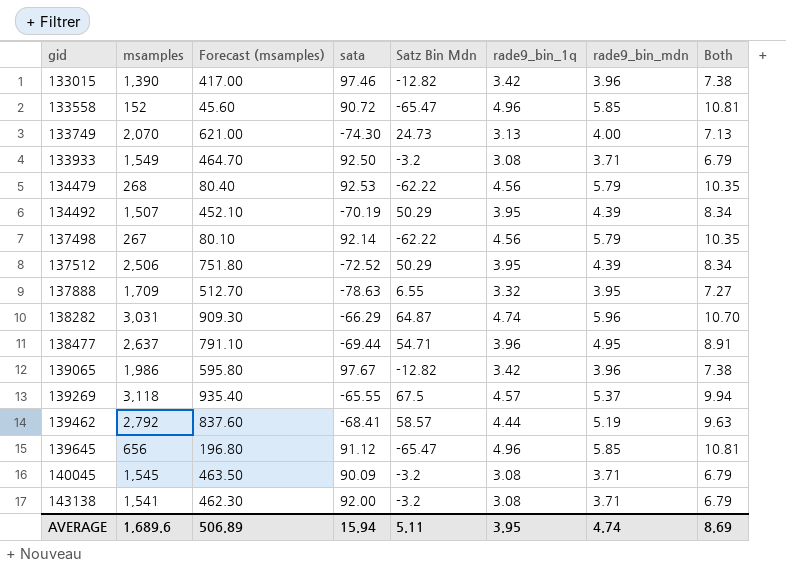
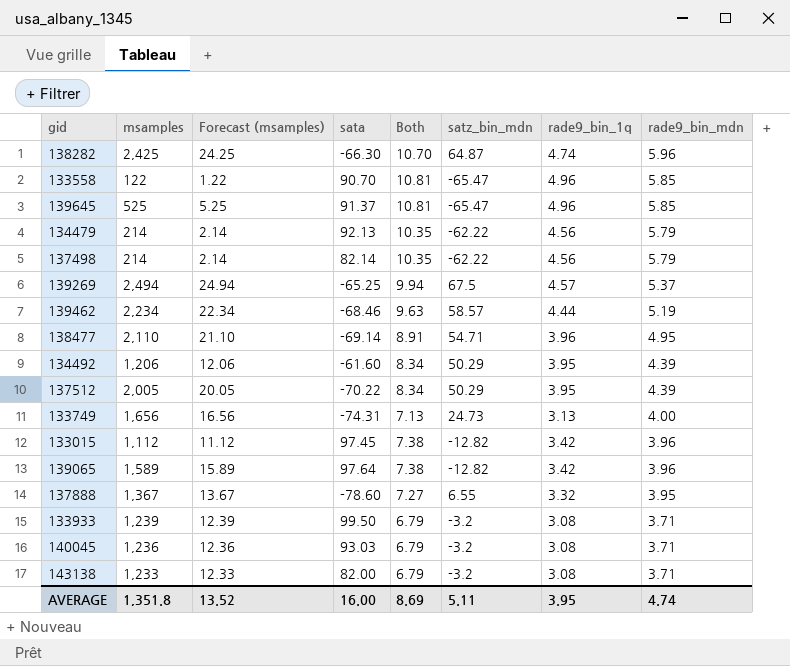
row order: gid ascending -> rade9_bin_mdn descending
column Forecast (msamples) | formula: [msamples] * 0.3 -> [msamples] * 0.01
column Both | position: 8 -> 5
column name: Satz Bin Mdn -> satz_bin_mdn
138282 | msamples: 3,031 -> 2,425
138282 | sata: -66.29 -> -66.30
133558 | msamples: 152 -> 122
133558 | sata: 90.72 -> 90.70
139645 | msamples: 656 -> 525
139645 | sata: 91.12 -> 91.37
134479 | msamples: 268 -> 214
134479 | sata: 92.53 -> 92.13
137498 | msamples: 267 -> 214
137498 | sata: 92.14 -> 82.14
139269 | msamples: 3,118 -> 2,494
139269 | sata: -65.55 -> -65.25
139462 | msamples: 2,792 -> 2,234
139462 | sata: -68.41 -> -68.46
138477 | msamples: 2,637 -> 2,110
138477 | sata: -69.44 -> -69.14
134492 | msamples: 1,507 -> 1,206
134492 | sata: -70.19 -> -61.60
137512 | msamples: 2,506 -> 2,005
137512 | sata: -72.52 -> -70.22
133749 | msamples: 2,070 -> 1,656
133749 | sata: -74.30 -> -74.31
133015 | msamples: 1,390 -> 1,112
133015 | sata: 97.46 -> 97.45
139065 | msamples: 1,986 -> 1,589
139065 | sata: 97.67 -> 97.64
137888 | msamples: 1,709 -> 1,367
137888 | sata: -78.63 -> -78.60
133933 | msamples: 1,549 -> 1,239
133933 | sata: 92.50 -> 99.50
140045 | msamples: 1,545 -> 1,236
140045 | sata: 90.09 -> 93.03
143138 | msamples: 1,541 -> 1,233
143138 | sata: 92.00 -> 82.00
AVERAGE | msamples: 1,689.6 -> 1,351.8
AVERAGE | Forecast (msamples): 506.89 -> 13.52
AVERAGE | sata: 15.94 -> 16.00

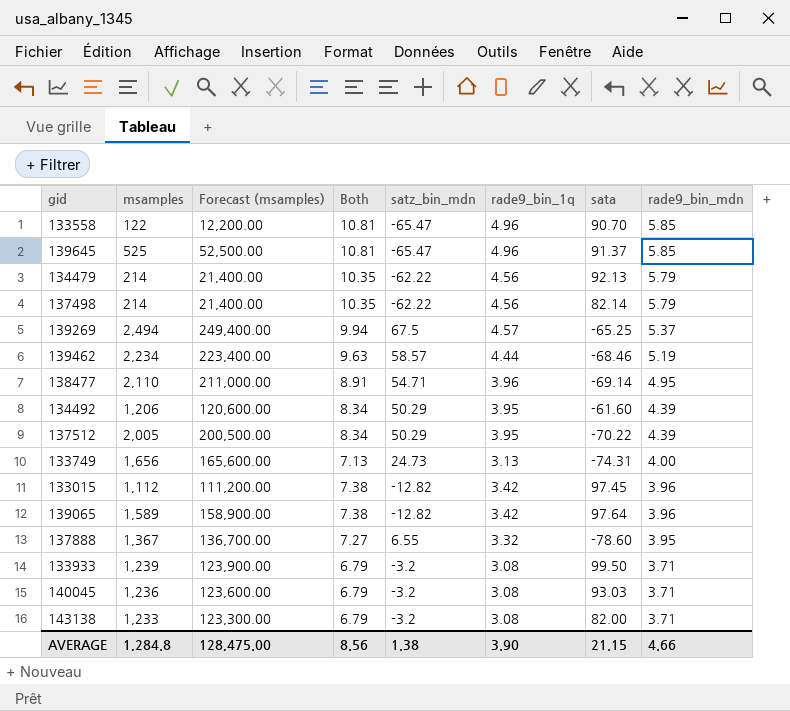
column Forecast (msamples) | formula: [msamples] * 0.01 -> [msamples] * 100
column sata | position: 4 -> 7
row 138282: 2,425 | 24.25 | -66.30 | 10.70 | 64.87 | 4.74 | 5.96 -> none
AVERAGE | msamples: 1,351.8 -> 1,284.8
AVERAGE | Forecast (msamples): 13.52 -> 128,475.00
AVERAGE | Both: 8.69 -> 8.56
AVERAGE | satz_bin_mdn: 5.11 -> 1.38
AVERAGE | rade9_bin_1q: 3.95 -> 3.90
AVERAGE | sata: 16.00 -> 21.15
AVERAGE | rade9_bin_mdn: 4.74 -> 4.66

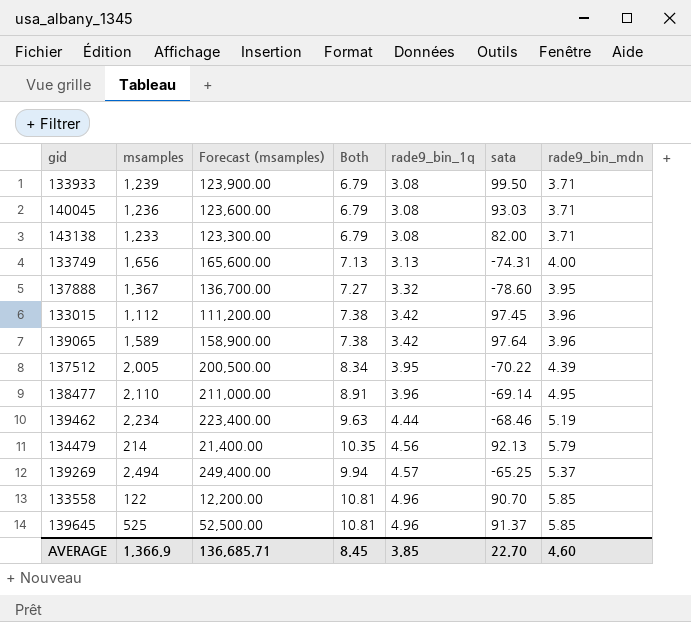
row order: rade9_bin_mdn descending -> rade9_bin_1q ascending
column satz_bin_mdn | position: 5 -> none
row 137498: 214 | 21,400.00 | 10.35 | -62.22 | 4.56 | 82.14 | 5.79 -> none
row 134492: 1,206 | 120,600.00 | 8.34 | 50.29 | 3.95 | -61.60 | 4.39 -> none
AVERAGE | msamples: 1,284.8 -> 1,366.9
AVERAGE | Forecast (msamples): 128,475.00 -> 136,685.71
AVERAGE | Both: 8.56 -> 8.45
AVERAGE | rade9_bin_1q: 3.90 -> 3.85
AVERAGE | sata: 21.15 -> 22.70
AVERAGE | rade9_bin_mdn: 4.66 -> 4.60

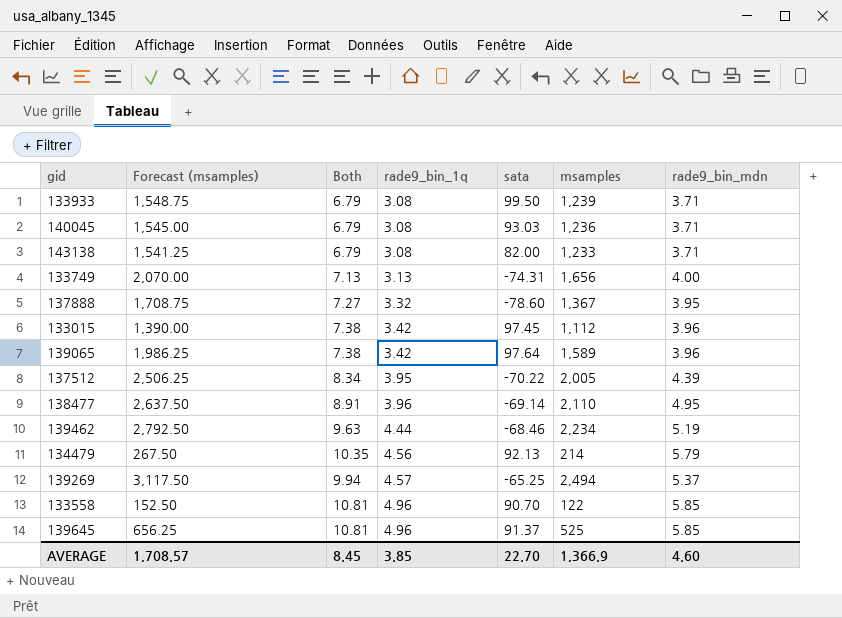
column Forecast (msamples) | formula: [msamples] * 100 -> [msamples] * 1.25
column msamples | position: 2 -> 6
AVERAGE | Forecast (msamples): 136,685.71 -> 1,708.57

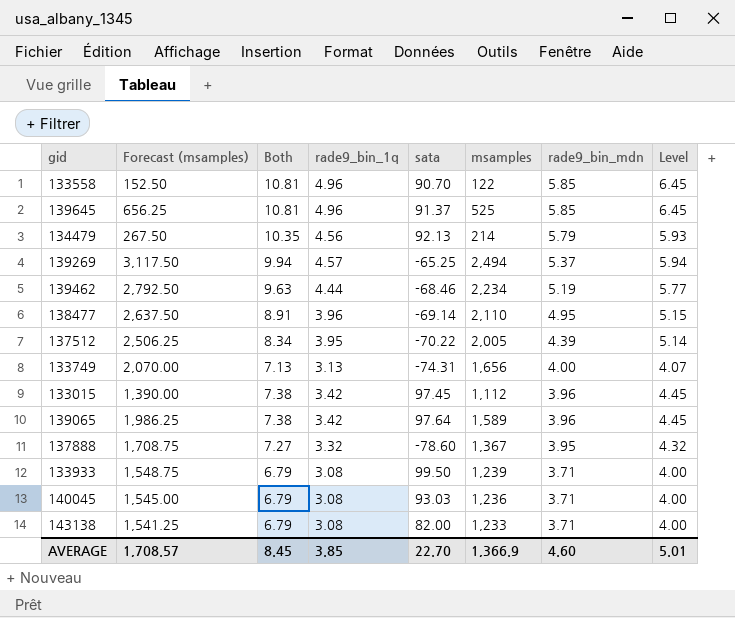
row order: rade9_bin_1q ascending -> rade9_bin_mdn descending
column Level | formula: none -> [rade9_bin_1q] * 1.3

